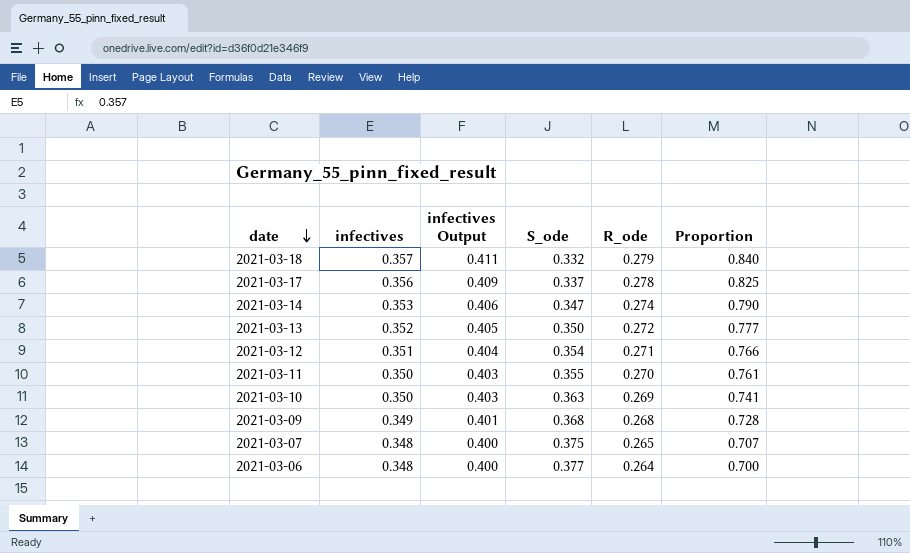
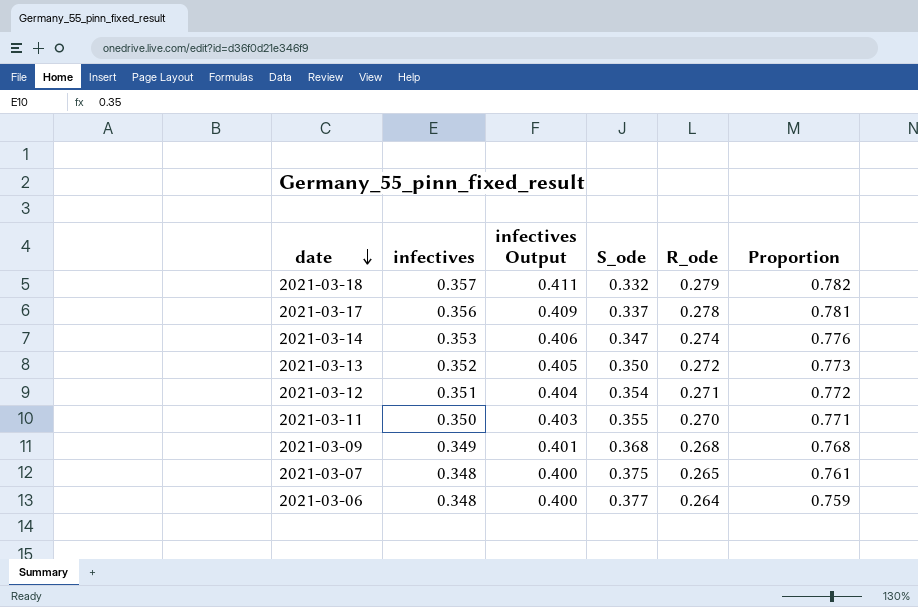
column Proportion | formula: [R_ode] / [S_ode] -> [R_ode] / [infectives]
row 2021-03-10: 0.350 | 0.403 | 0.363 | 0.269 | 0.741 -> none

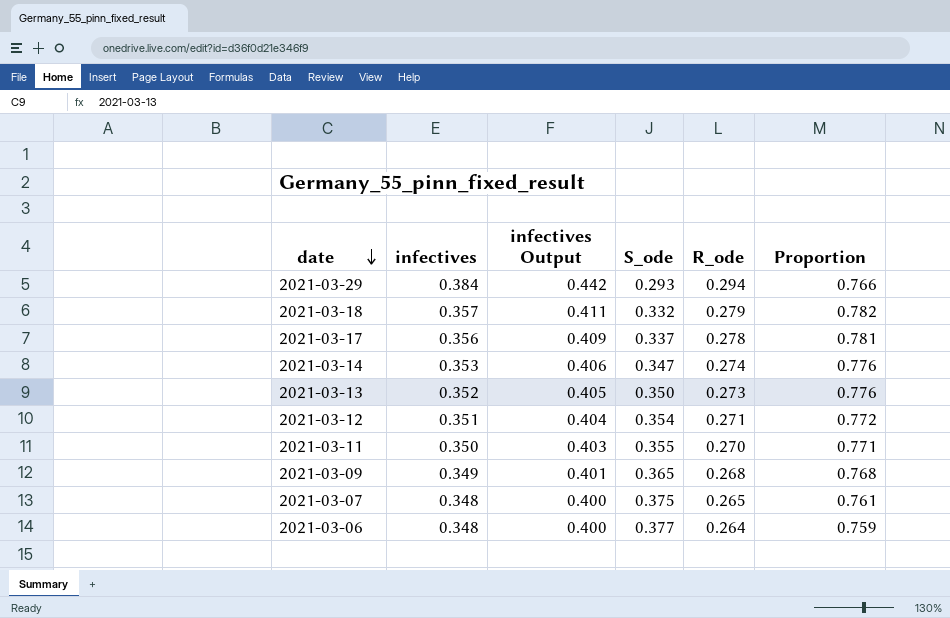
row 2021-03-29: none -> 0.384 | 0.442 | 0.293 | 0.294 | 0.766
2021-03-13 | R_ode: 0.272 -> 0.273
2021-03-13 | Proportion: 0.773 -> 0.776
2021-03-09 | S_ode: 0.368 -> 0.365

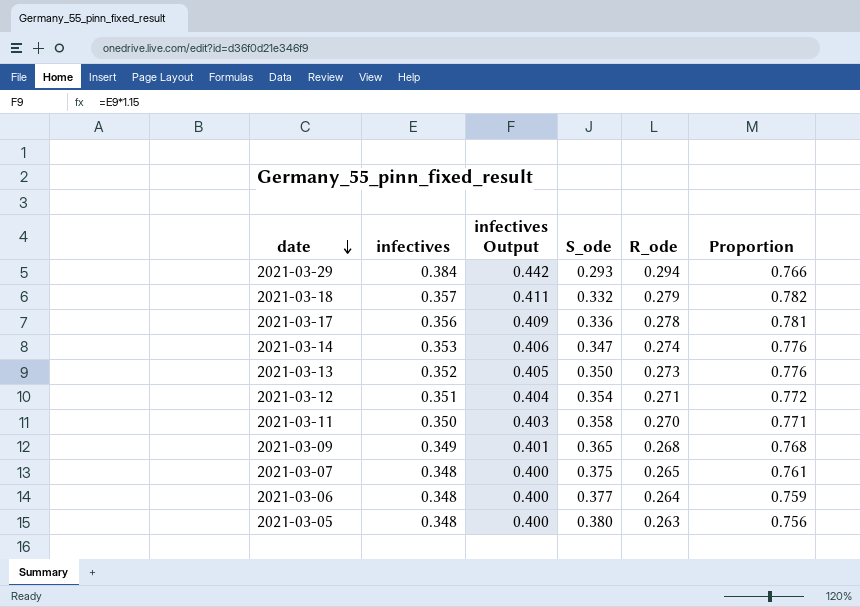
2021-03-17 | S_ode: 0.337 -> 0.336
2021-03-11 | S_ode: 0.355 -> 0.358
row 2021-03-05: none -> 0.348 | 0.400 | 0.380 | 0.263 | 0.756

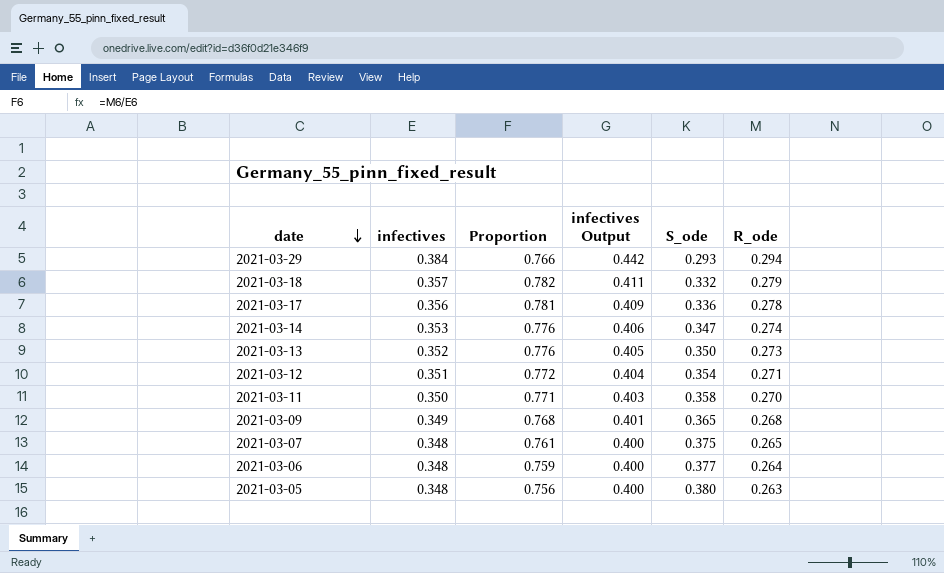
column Proportion | position: 6 -> 3

